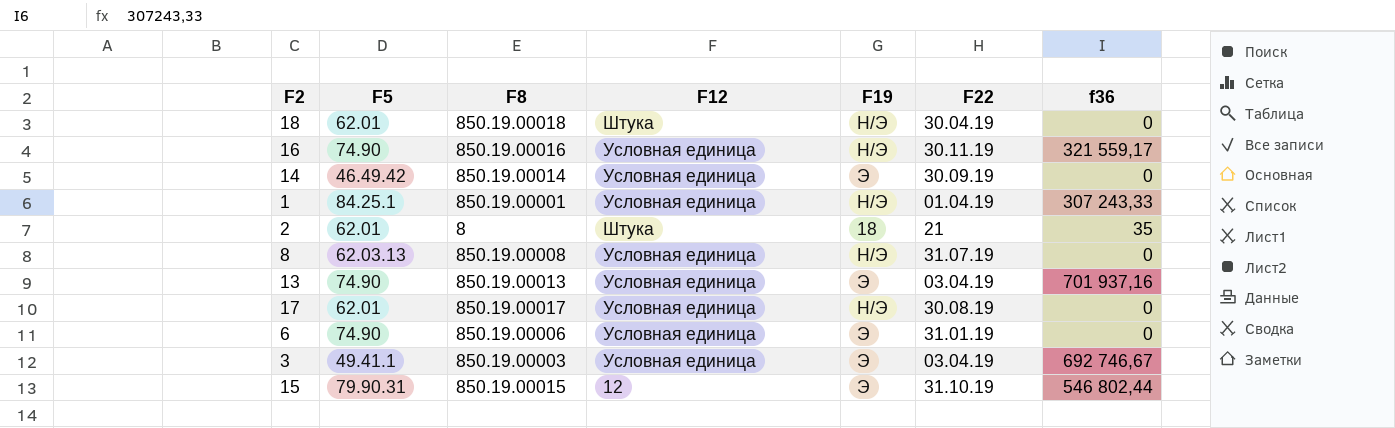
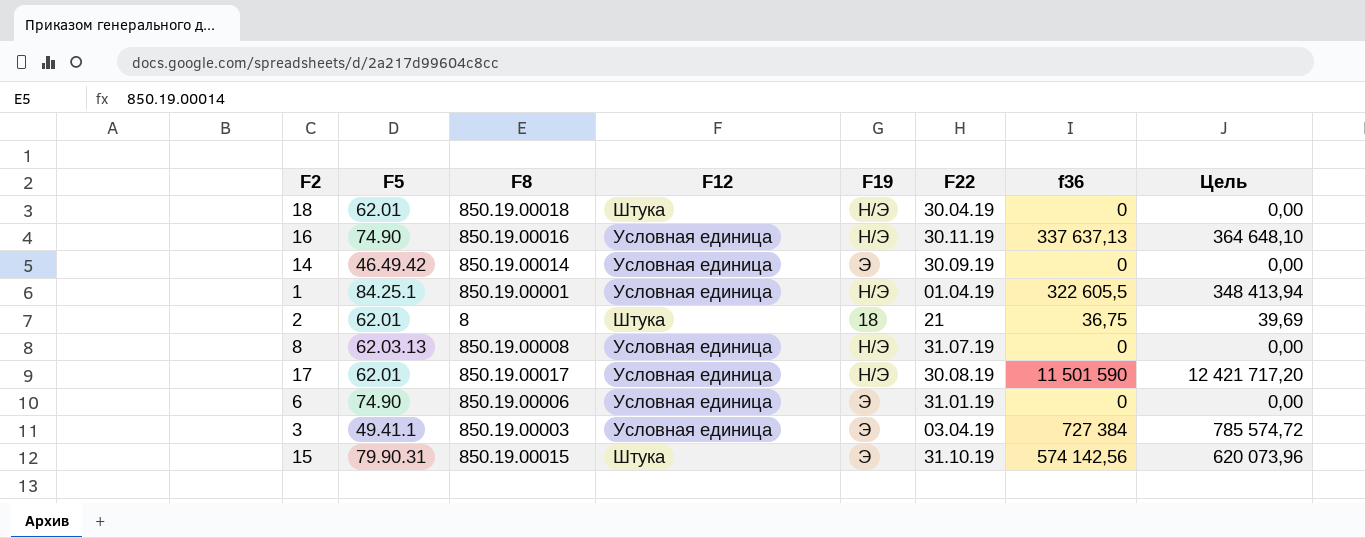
column Цель | formula: none -> [f36] * 1,08
row 13: 74.90 | 850.19.00013 | Условная единица | Э | 03.04.19 | 701 937,16 -> none
16 | f36: 321 559,17 -> 337 637,13
1 | f36: 307 243,33 -> 322 605,5
2 | f36: 35 -> 36,75
17 | f36: 0 -> 11 501 590
3 | f36: 692 746,67 -> 727 384
15 | F12: 12 -> Штука
15 | f36: 546 802,44 -> 574 142,56

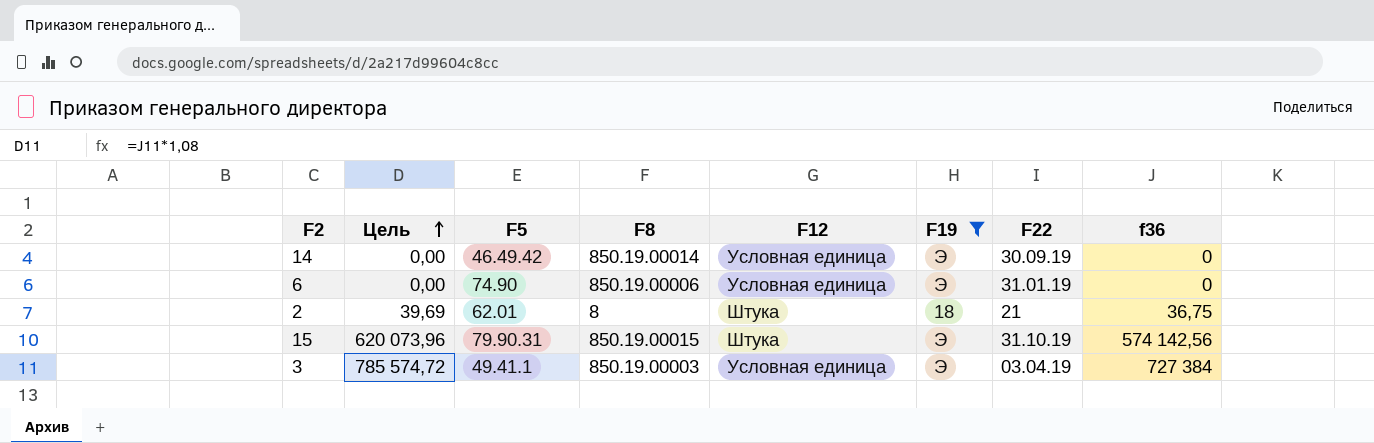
filter: none -> F19 != Н/Э
row order: none -> Цель ascending
column Цель | position: 8 -> 2

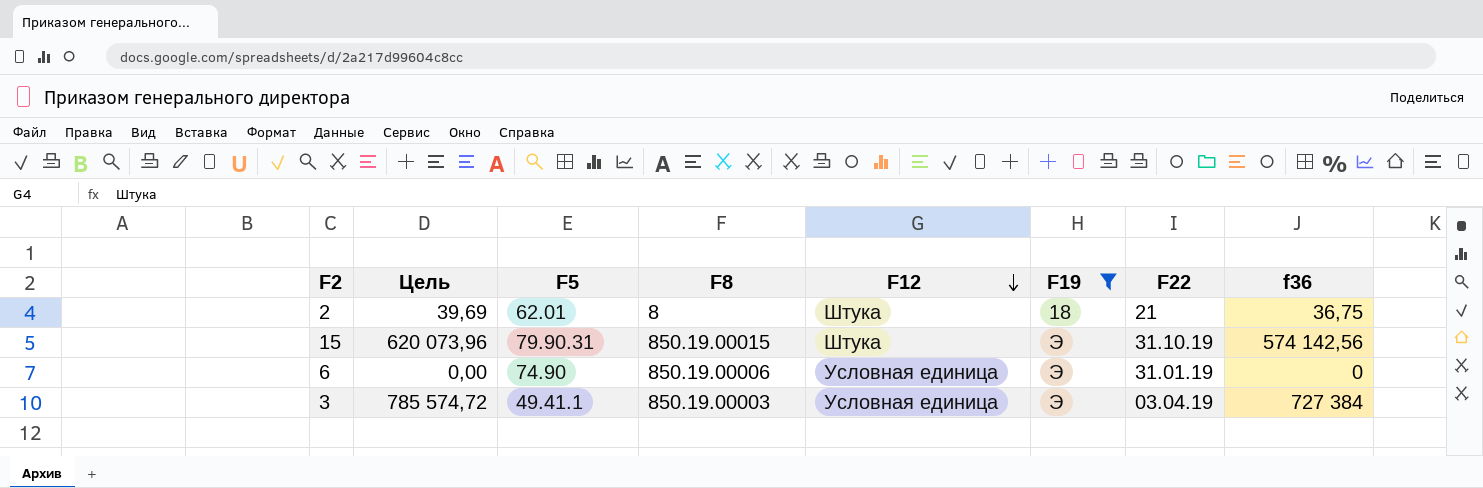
row order: Цель ascending -> F12 descending
row 14: 0,00 | 46.49.42 | 850.19.00014 | Условная единица | Э | 30.09.19 | 0 -> none

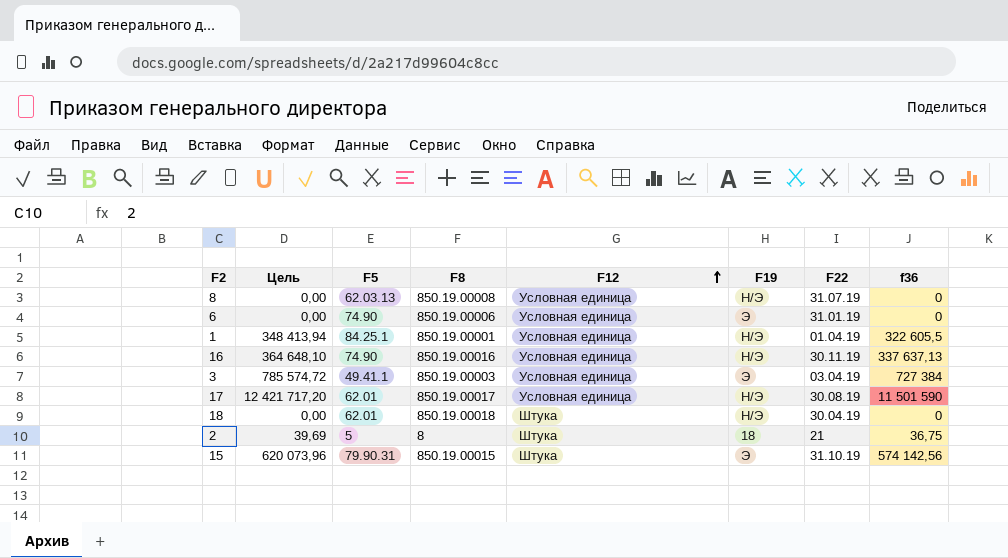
filter: F19 != Н/Э -> none
row order: F12 descending -> F12 ascending
2 | F5: 62.01 -> 5

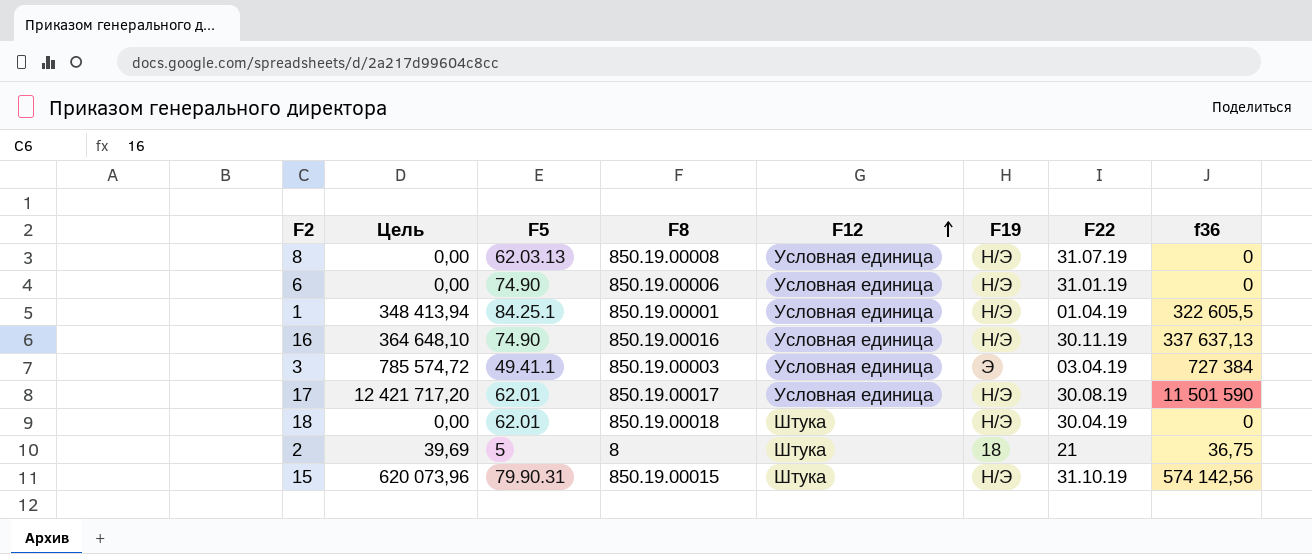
6 | F19: Э -> Н/Э
15 | F19: Э -> Н/Э

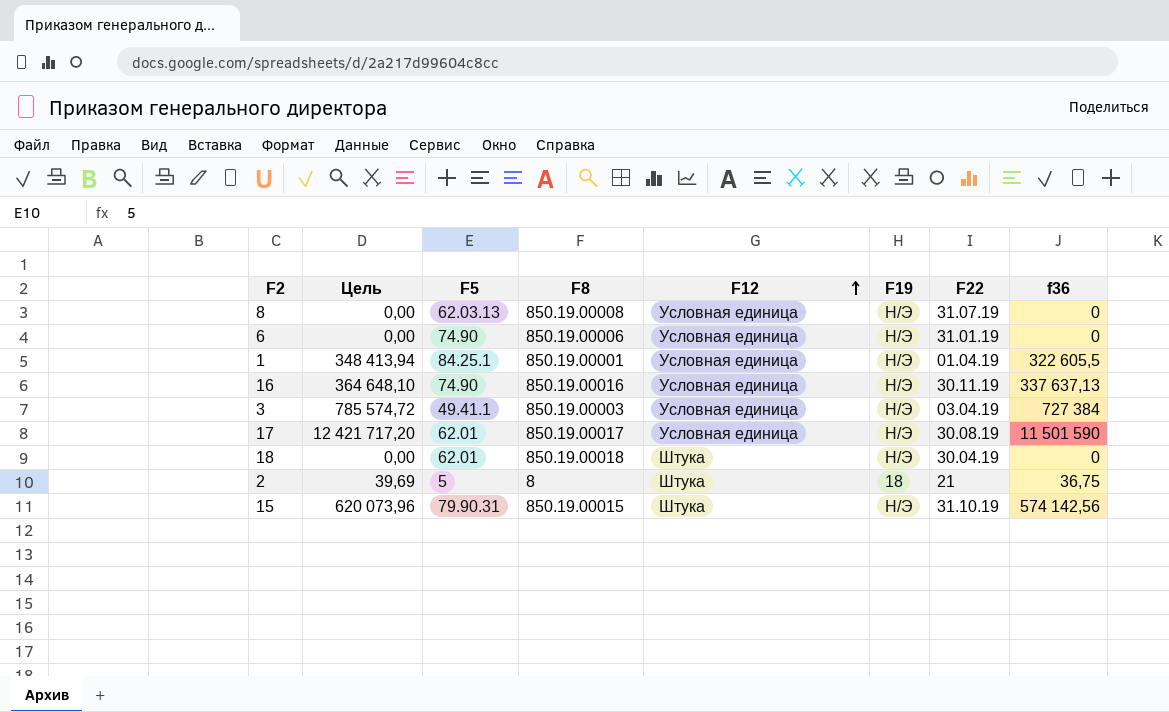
3 | F19: Э -> Н/Э

